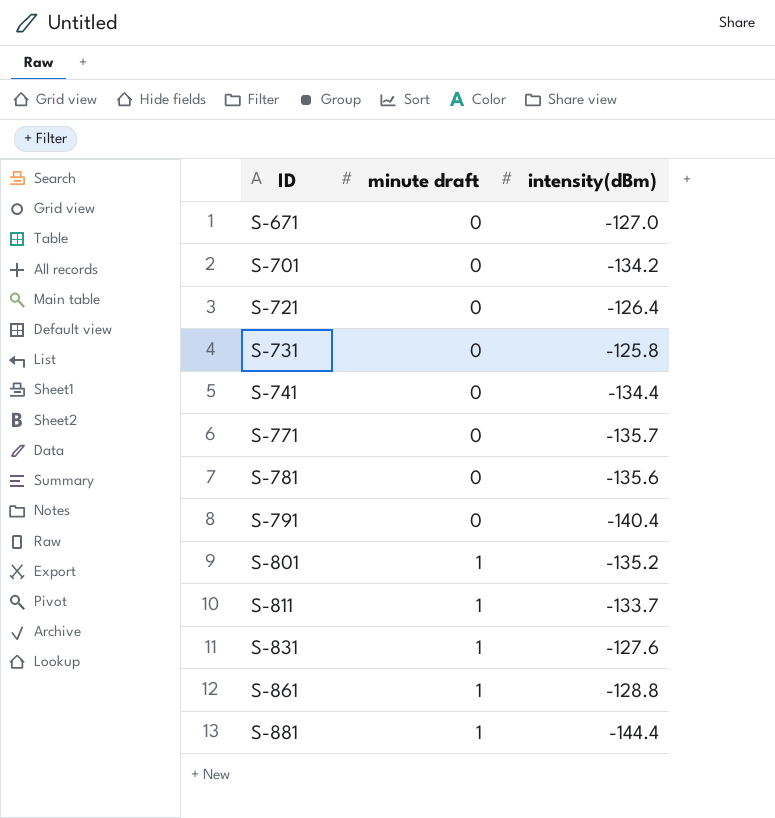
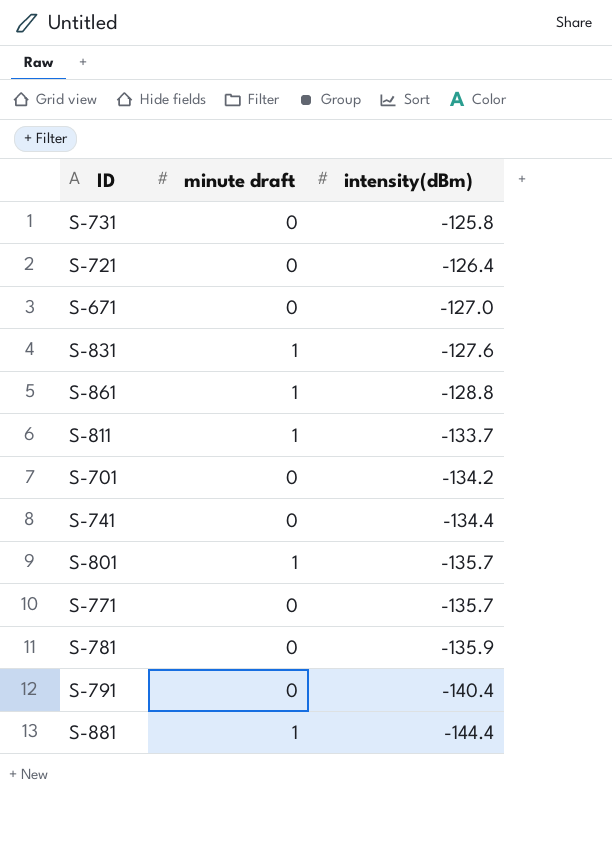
row order: ID ascending -> intensity(dBm) descending
S-801 | intensity(dBm): -135.2 -> -135.7
S-781 | intensity(dBm): -135.6 -> -135.9

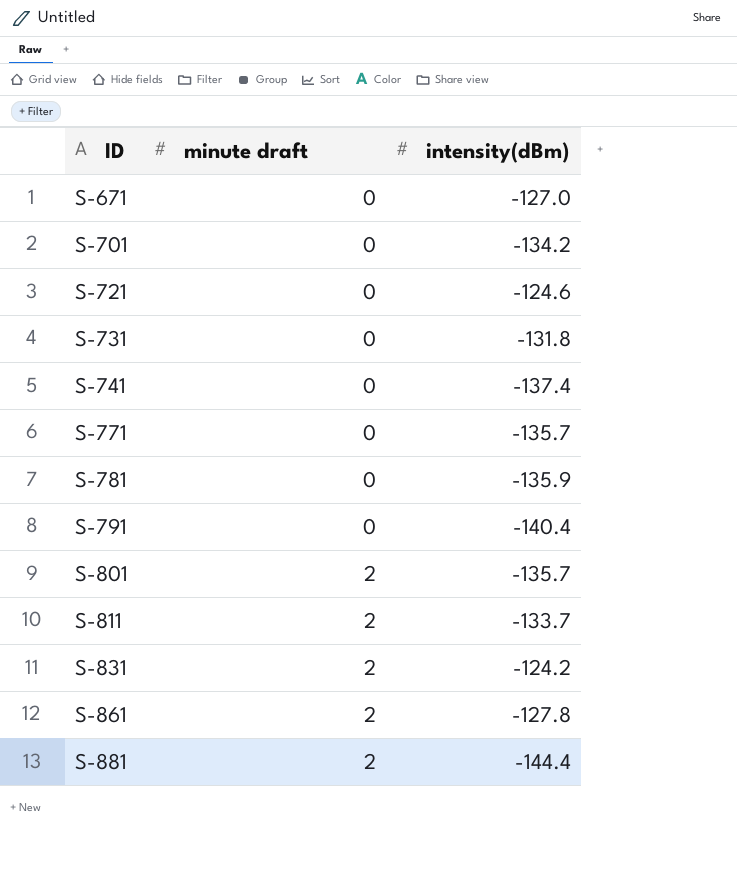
row order: intensity(dBm) descending -> ID ascending
S-721 | intensity(dBm): -126.4 -> -124.6
S-731 | intensity(dBm): -125.8 -> -131.8
S-741 | intensity(dBm): -134.4 -> -137.4
S-801 | minute draft: 1 -> 2
S-811 | minute draft: 1 -> 2
S-831 | minute draft: 1 -> 2
S-831 | intensity(dBm): -127.6 -> -124.2
S-861 | minute draft: 1 -> 2
S-861 | intensity(dBm): -128.8 -> -127.8
S-881 | minute draft: 1 -> 2

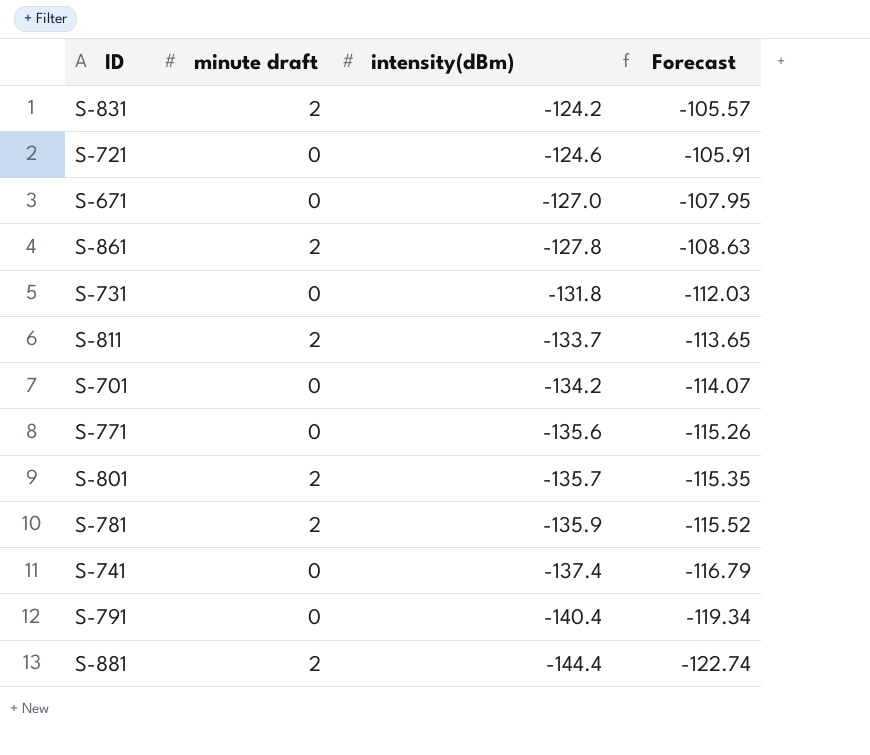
row order: ID ascending -> intensity(dBm) descending
column Forecast | formula: none -> [intensity(dBm)] * 0.85
S-771 | intensity(dBm): -135.7 -> -135.6
S-781 | minute draft: 0 -> 2

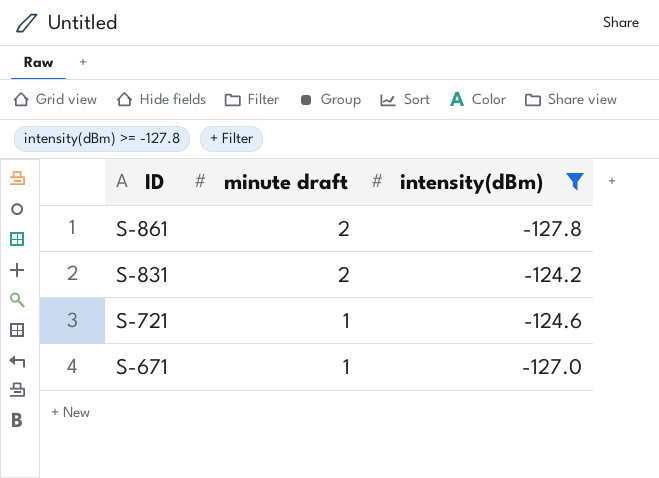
filter: none -> intensity(dBm) >= -127.8
row order: intensity(dBm) descending -> ID descending
column Forecast | formula: [intensity(dBm)] * 0.85 -> none
S-721 | minute draft: 0 -> 1
S-671 | minute draft: 0 -> 1

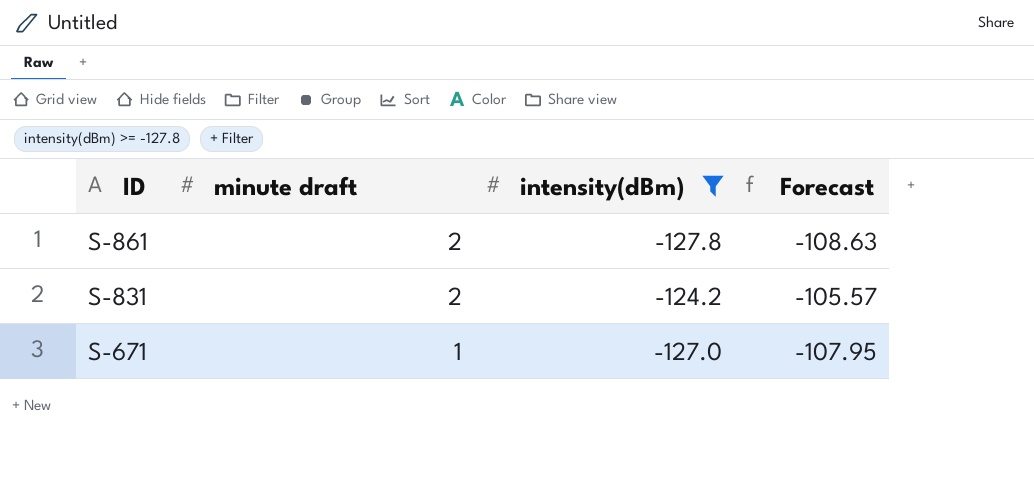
column Forecast | formula: none -> [intensity(dBm)] * 0.85
row S-721: 1 | -124.6 -> none

